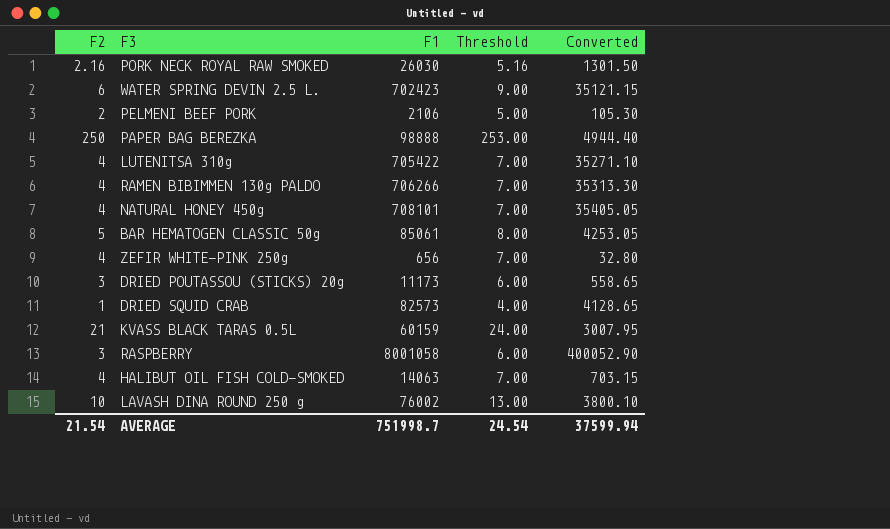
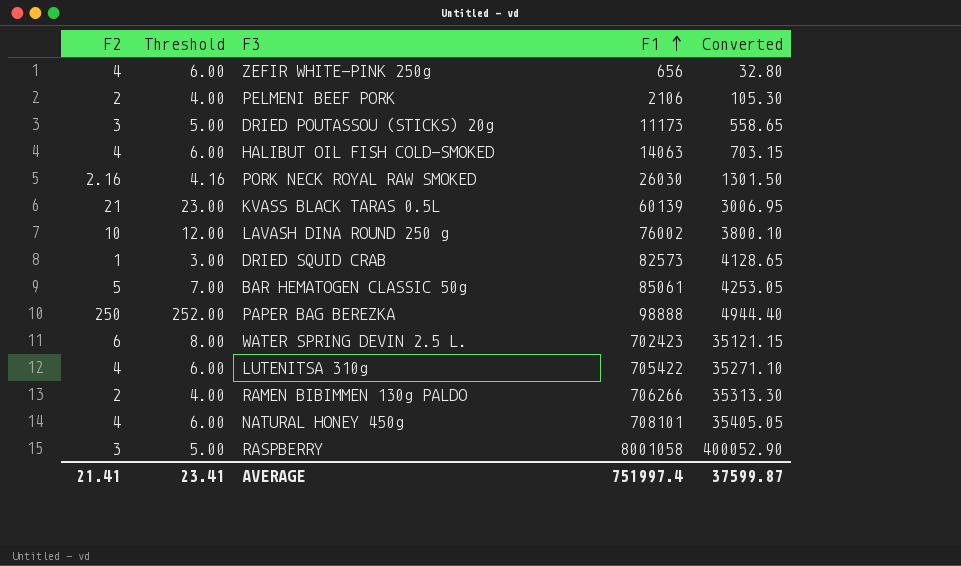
row order: none -> F1 ascending
column Threshold | formula: [F2] + 3 -> [F2] + 2
column Threshold | position: 4 -> 2
KVASS BLACK TARAS 0.5L | F1: 60159 -> 60139
KVASS BLACK TARAS 0.5L | Converted: 3007.95 -> 3006.95
RAMEN BIBIMMEN 130g PALDO | F2: 4 -> 2
AVERAGE | F2: 21.54 -> 21.41
AVERAGE | Threshold: 24.54 -> 23.41
AVERAGE | F1: 751998.7 -> 751997.4
AVERAGE | Converted: 37599.94 -> 37599.87

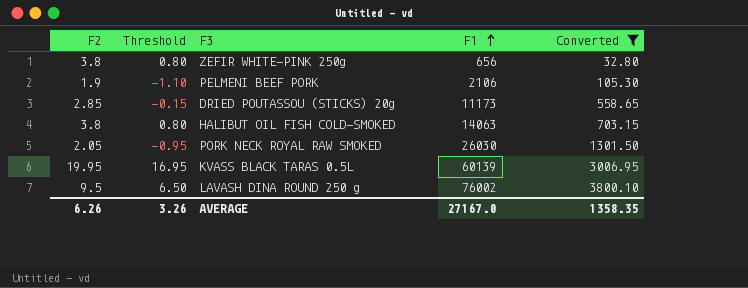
filter: none -> Converted <= 3800.10
column Threshold | formula: [F2] + 2 -> [F2] - 3
ZEFIR WHITE-PINK 250g | F2: 4 -> 3.8
PELMENI BEEF PORK | F2: 2 -> 1.9
DRIED POUTASSOU (STICKS) 20g | F2: 3 -> 2.85
HALIBUT OIL FISH COLD-SMOKED | F2: 4 -> 3.8
PORK NECK ROYAL RAW SMOKED | F2: 2.16 -> 2.05
KVASS BLACK TARAS 0.5L | F2: 21 -> 19.95
LAVASH DINA ROUND 250 g | F2: 10 -> 9.5
AVERAGE | F2: 21.41 -> 6.26
AVERAGE | Threshold: 23.41 -> 3.26
AVERAGE | F1: 751997.4 -> 27167.0
AVERAGE | Converted: 37599.87 -> 1358.35

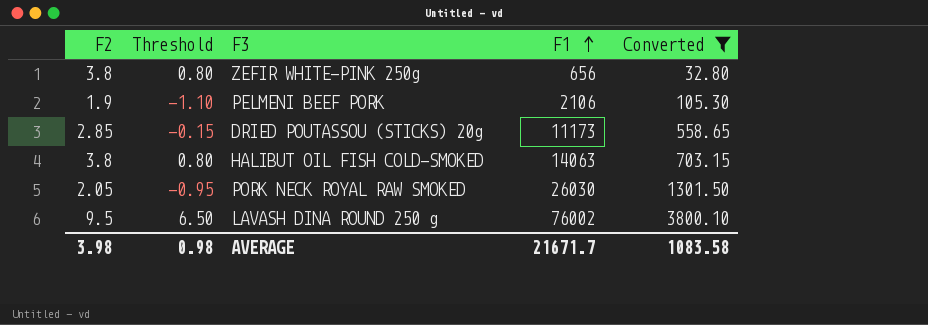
row KVASS BLACK TARAS 0.5L: 19.95 | 16.95 | 60139 | 3006.95 -> none
AVERAGE | F2: 6.26 -> 3.98
AVERAGE | Threshold: 3.26 -> 0.98
AVERAGE | F1: 27167.0 -> 21671.7
AVERAGE | Converted: 1358.35 -> 1083.58

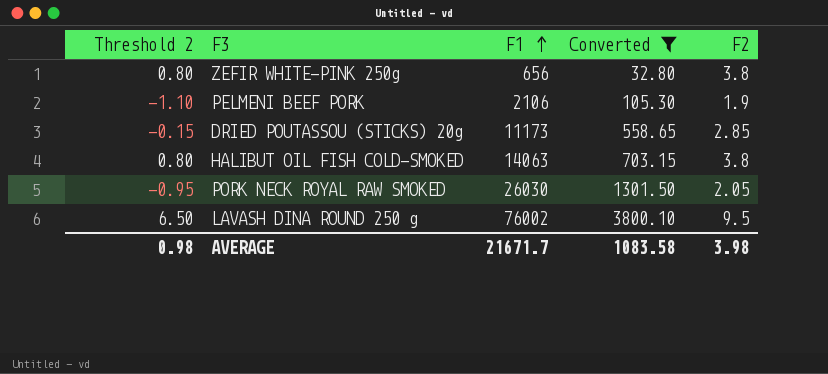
column name: Threshold -> Threshold 2
column F2 | position: 1 -> 5

